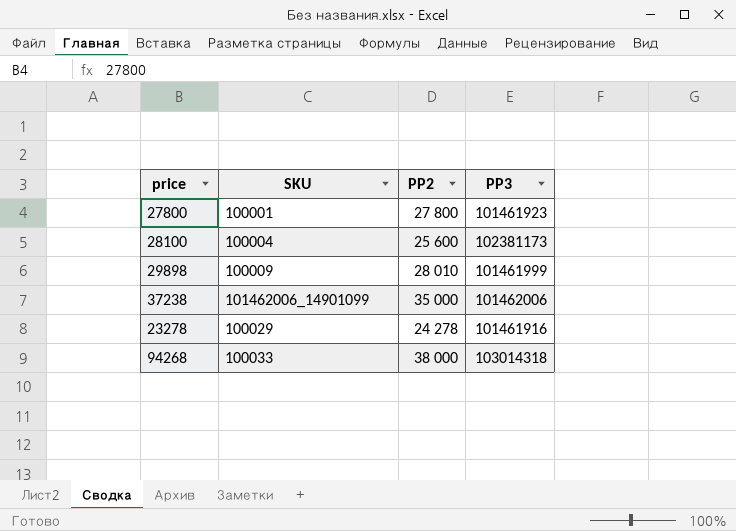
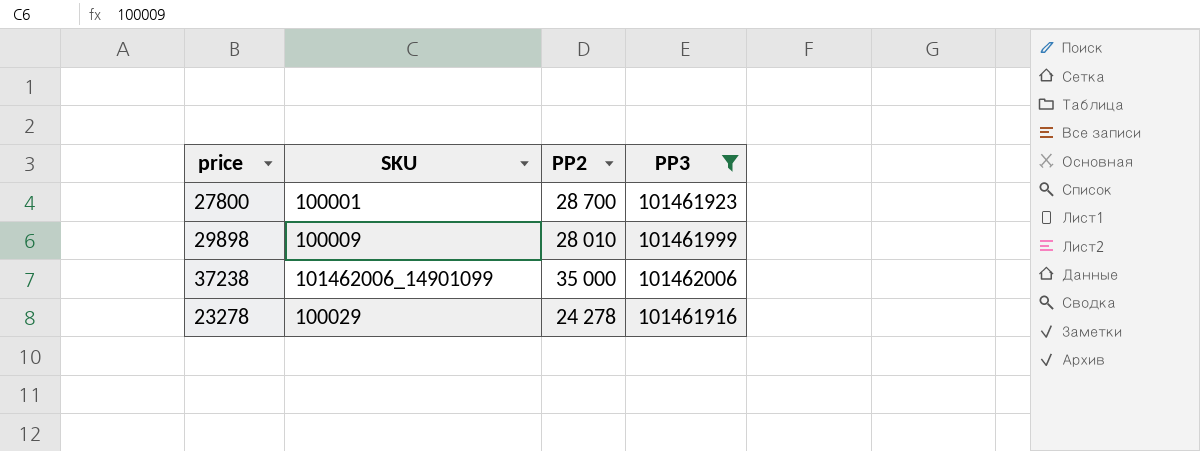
filter: none -> PP3 <= 101462006
27800 | PP2: 27 800 -> 28 700

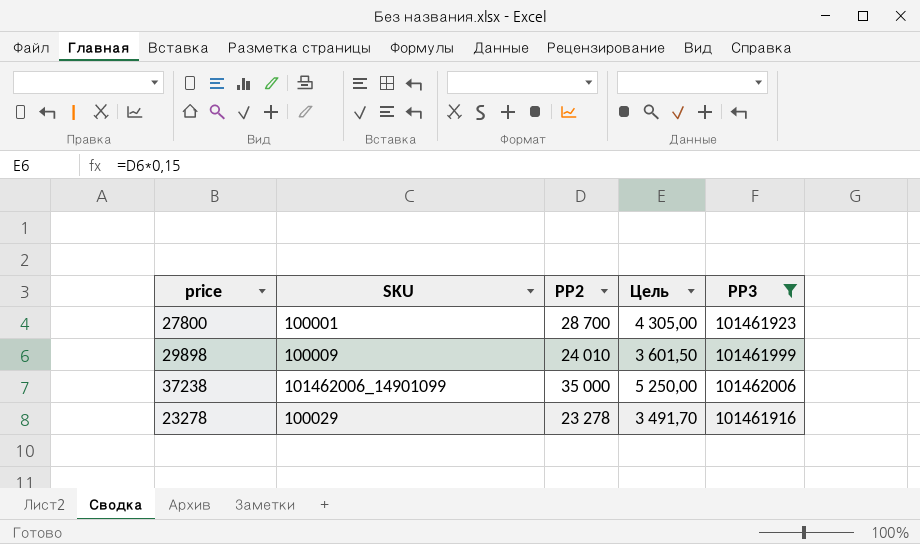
column Цель | formula: none -> [PP2] * 0,15
29898 | PP2: 28 010 -> 24 010
23278 | PP2: 24 278 -> 23 278

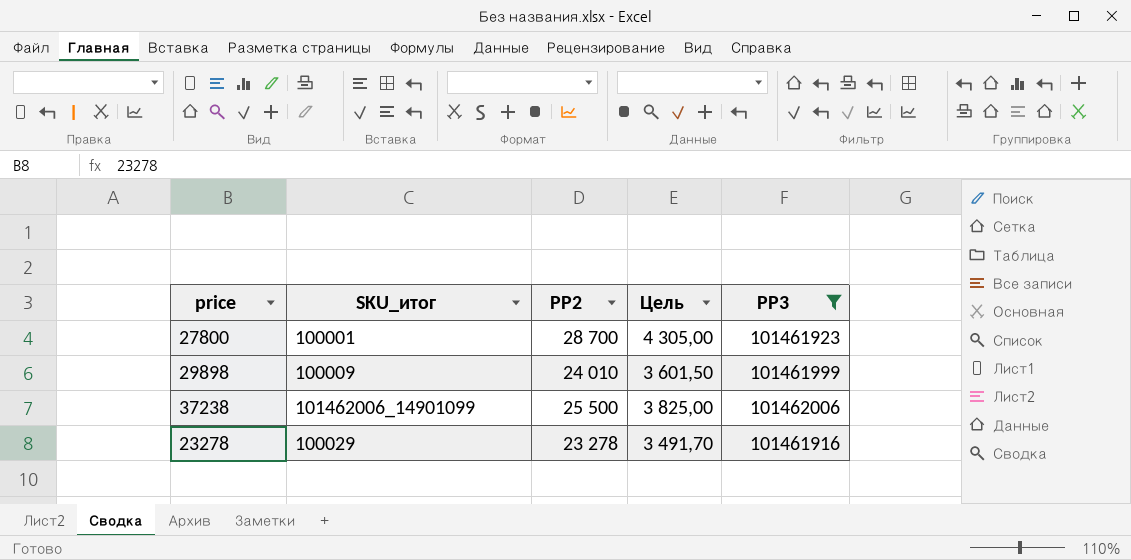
column name: SKU -> SKU_итог
37238 | PP2: 35 000 -> 25 500
37238 | Цель: 5 250,00 -> 3 825,00

